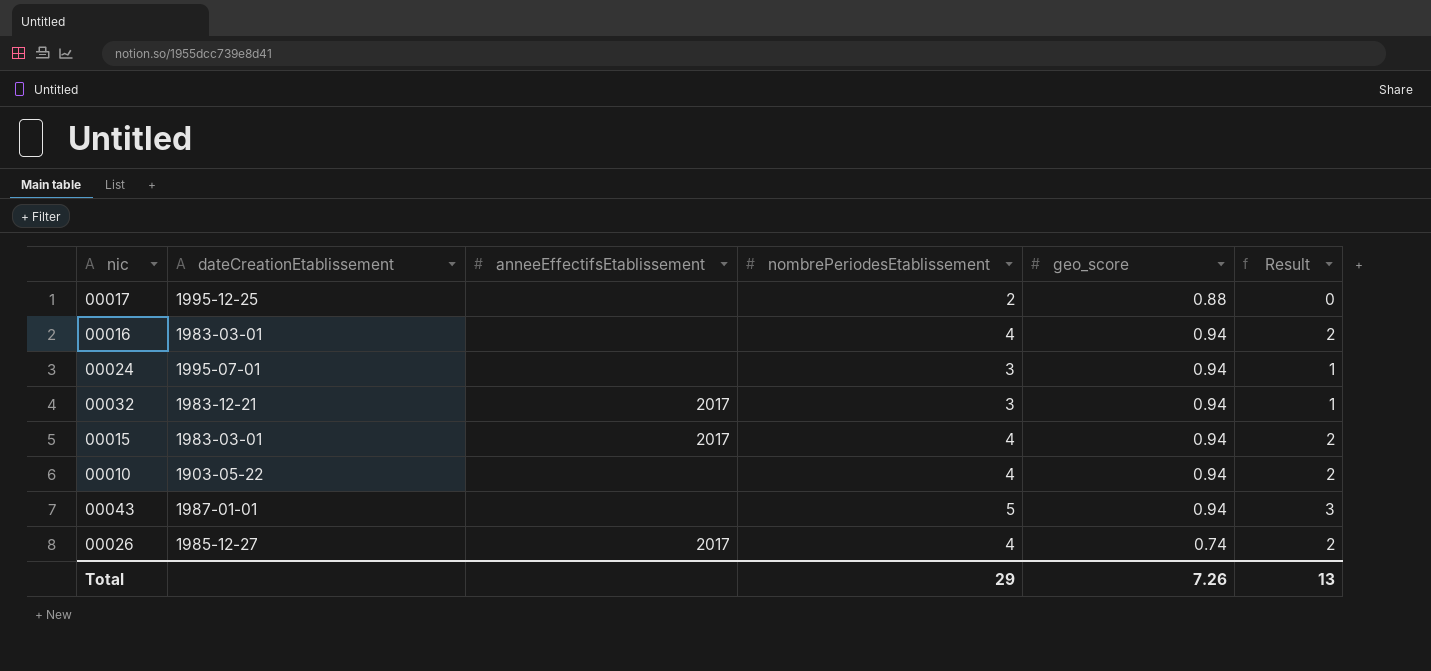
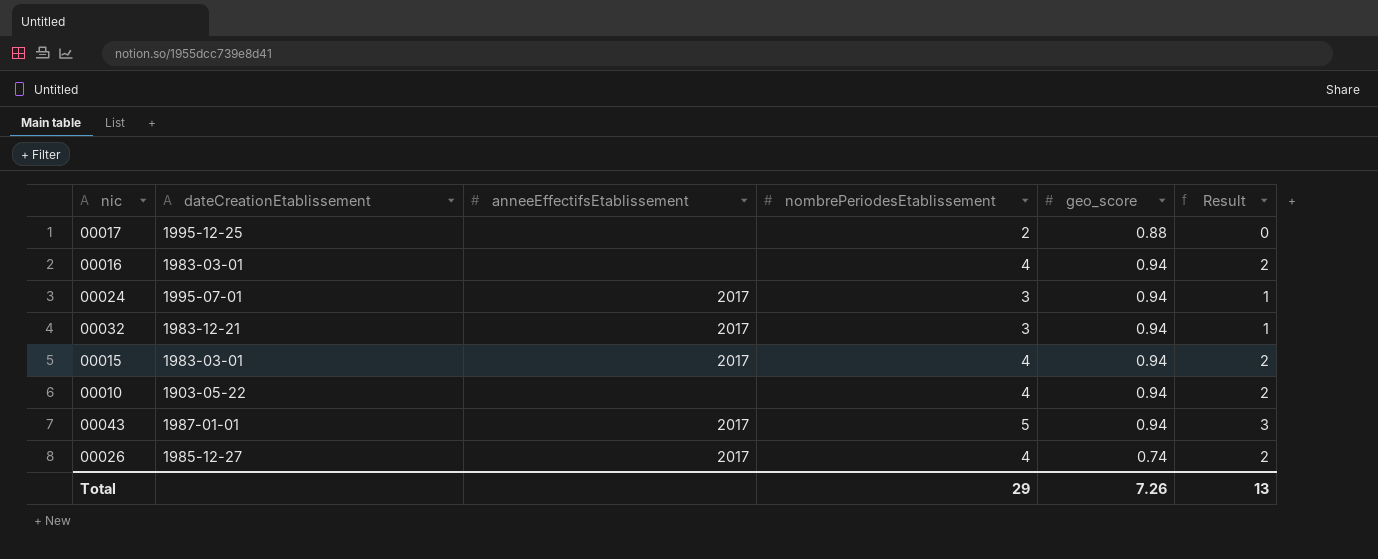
00024 | anneeEffectifsEtablissement: none -> 2017
00043 | anneeEffectifsEtablissement: none -> 2017

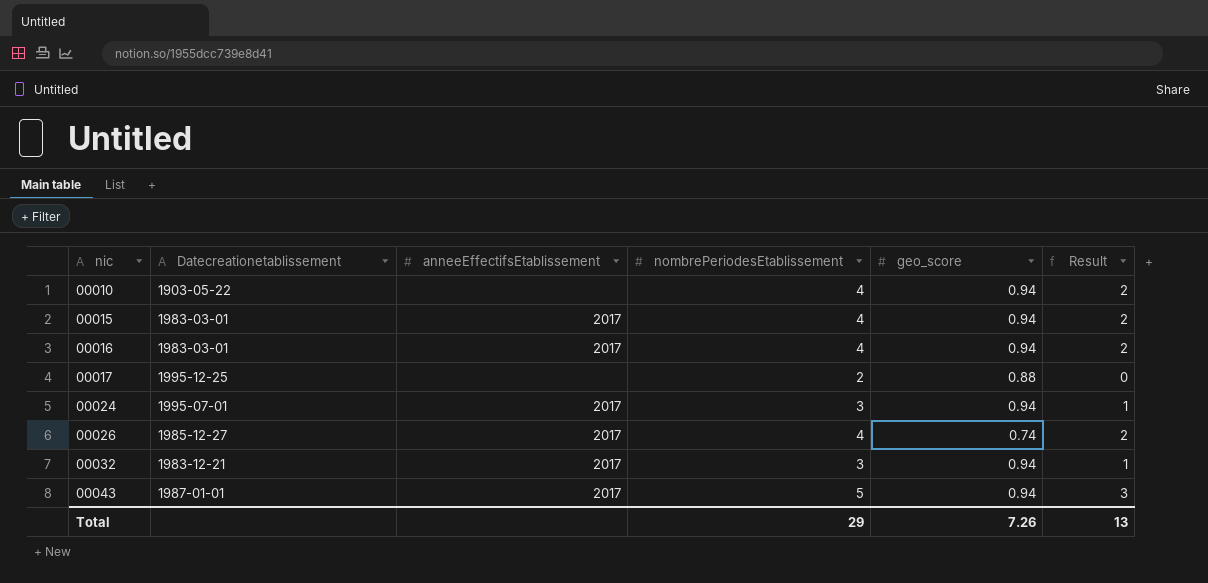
row order: none -> nic ascending
column name: dateCreationEtablissement -> Datecreationetablissement
00016 | anneeEffectifsEtablissement: none -> 2017

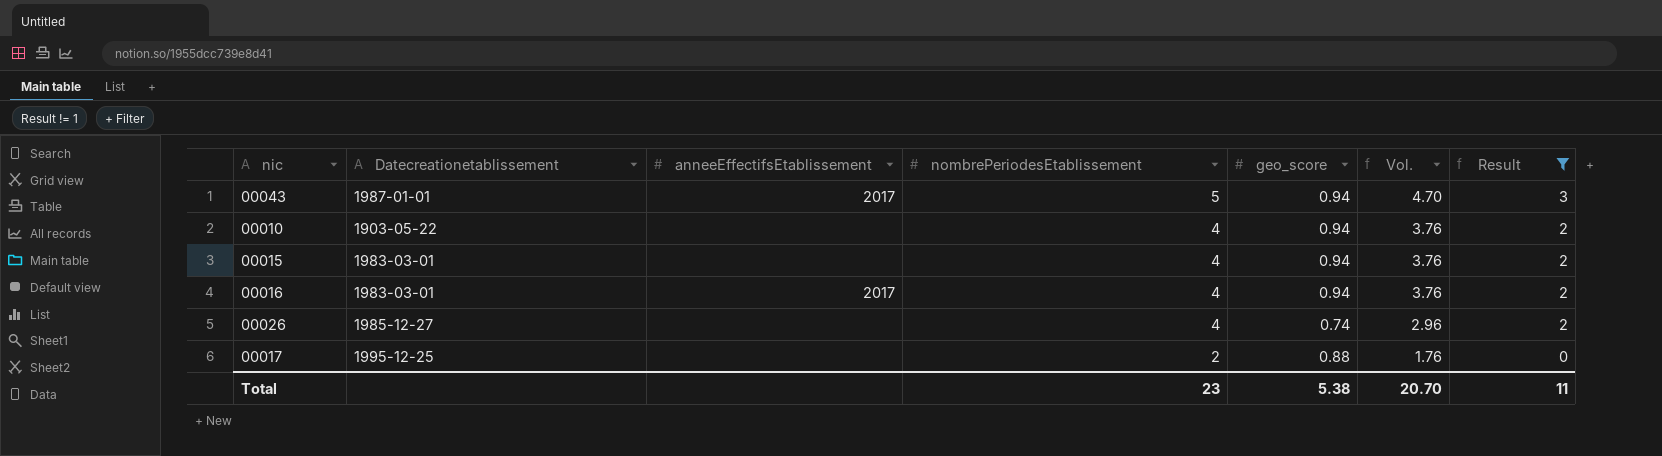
filter: none -> Result != 1
row order: nic ascending -> nombrePeriodesEtablissement descending
column Vol. | formula: none -> [nombrePeriodesEtablissement] * [geo_score]
00015 | anneeEffectifsEtablissement: 2017 -> none
00026 | anneeEffectifsEtablissement: 2017 -> none
Total | nombrePeriodesEtablissement: 29 -> 23
Total | geo_score: 7.26 -> 5.38
Total | Result: 13 -> 11

